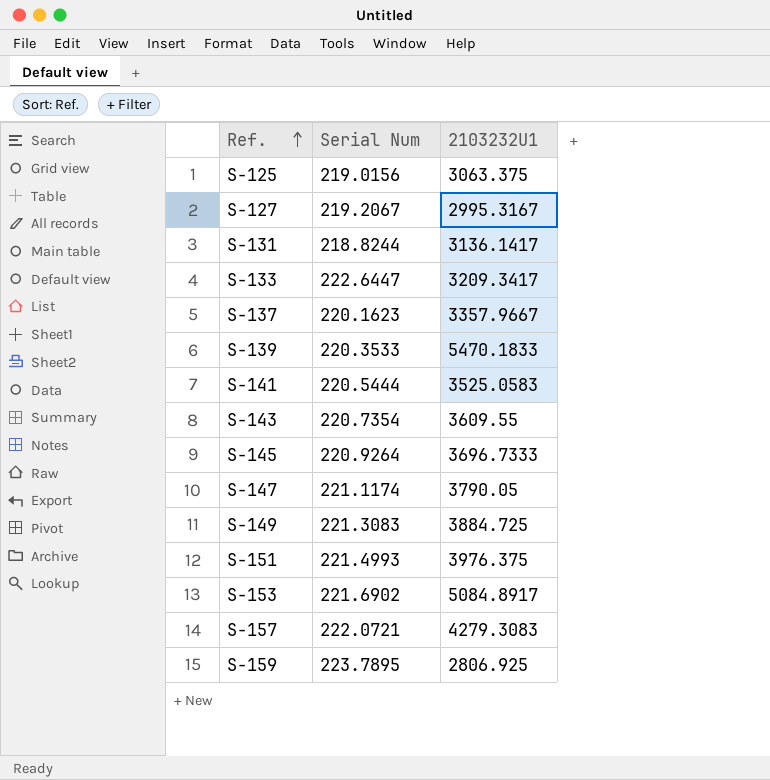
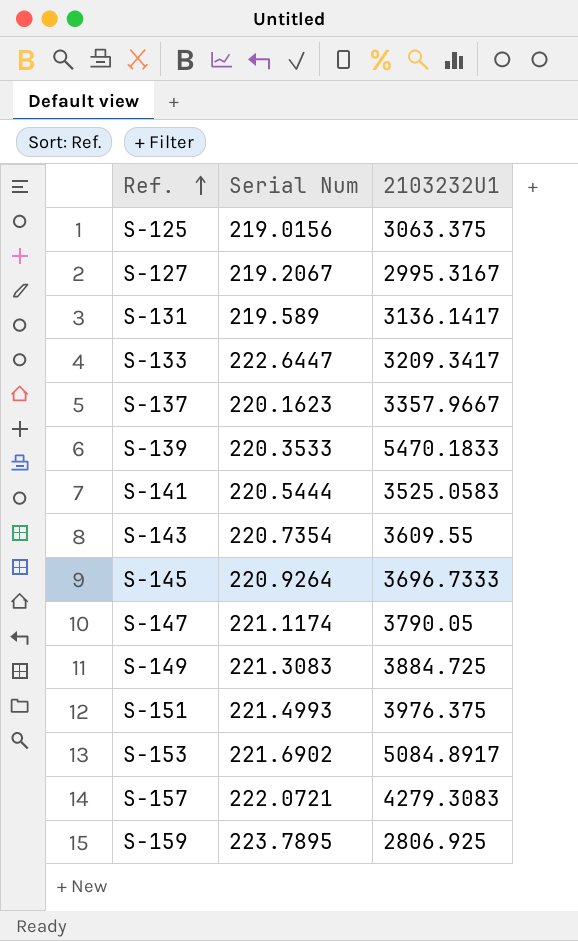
S-131 | Serial Num: 218.8244 -> 219.589

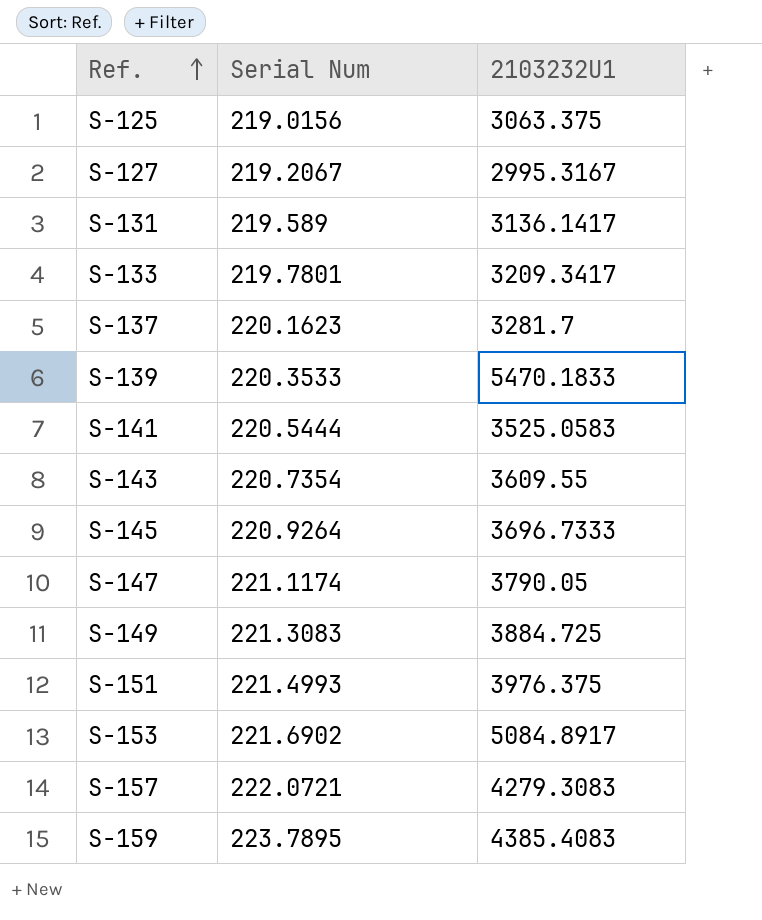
S-133 | Serial Num: 222.6447 -> 219.7801
S-137 | 2103232U1: 3357.9667 -> 3281.7
S-159 | 2103232U1: 2806.925 -> 4385.4083

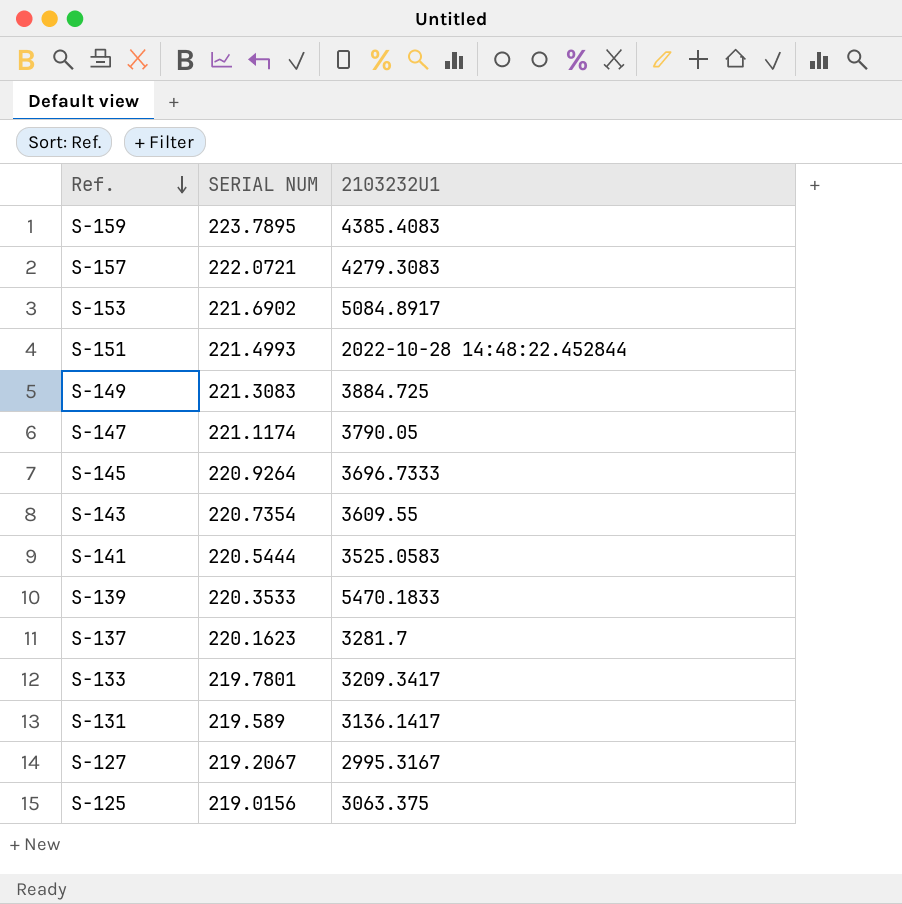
row order: Ref. ascending -> Ref. descending
column name: Serial Num -> SERIAL NUM
S-151 | 2103232U1: 3976.375 -> 2022-10-28 14:48:22.452844

